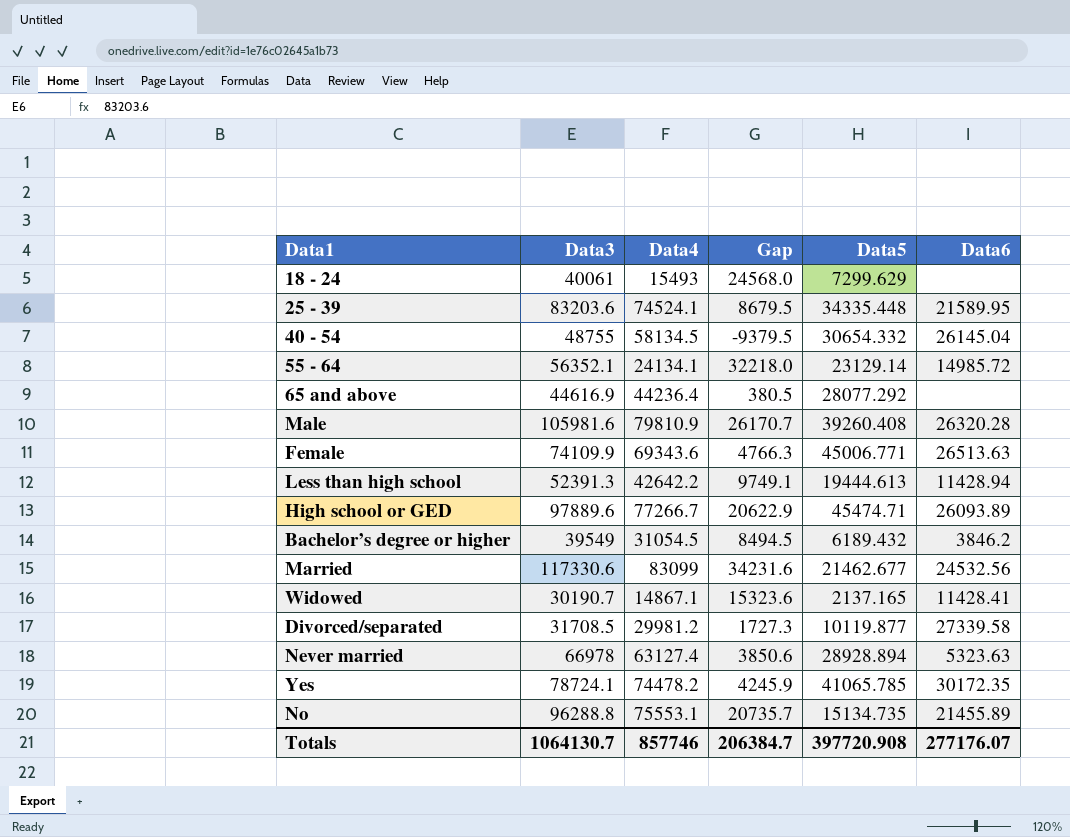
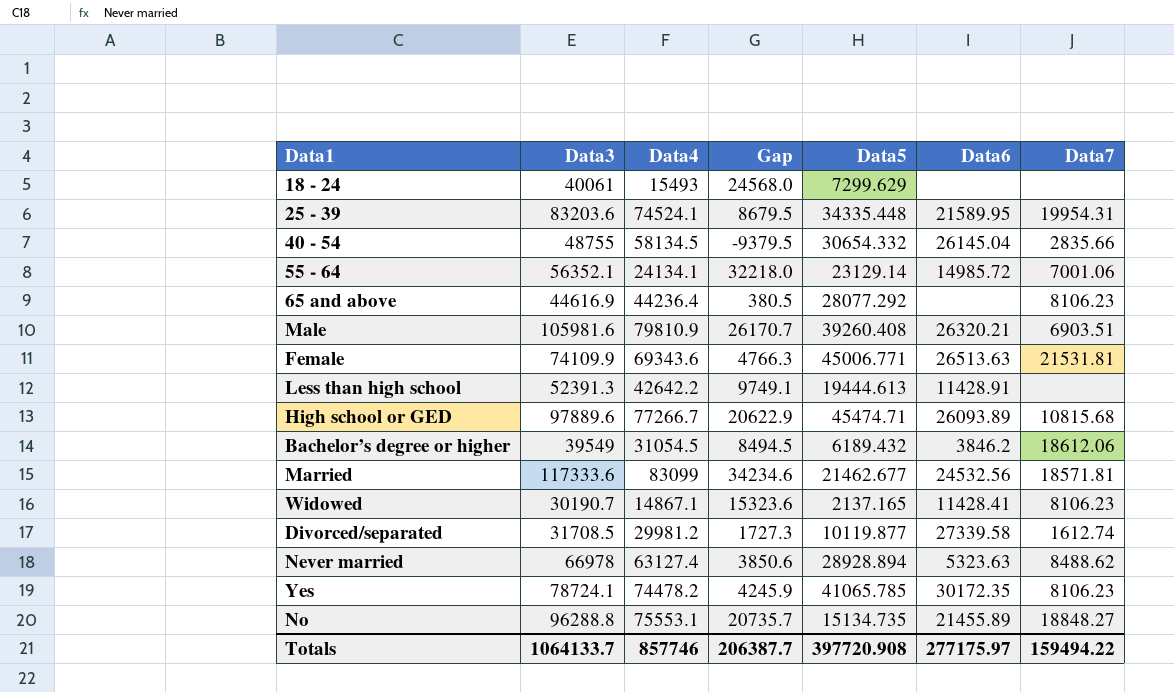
column Data7 | position: none -> 7
Male | Data6: 26320.28 -> 26320.21
Less than high school | Data6: 11428.94 -> 11428.91
Married | Data3: 117330.6 -> 117333.6
Married | Gap: 34231.6 -> 34234.6
Totals | Data3: 1064130.7 -> 1064133.7
Totals | Gap: 206384.7 -> 206387.7
Totals | Data6: 277176.07 -> 277175.97

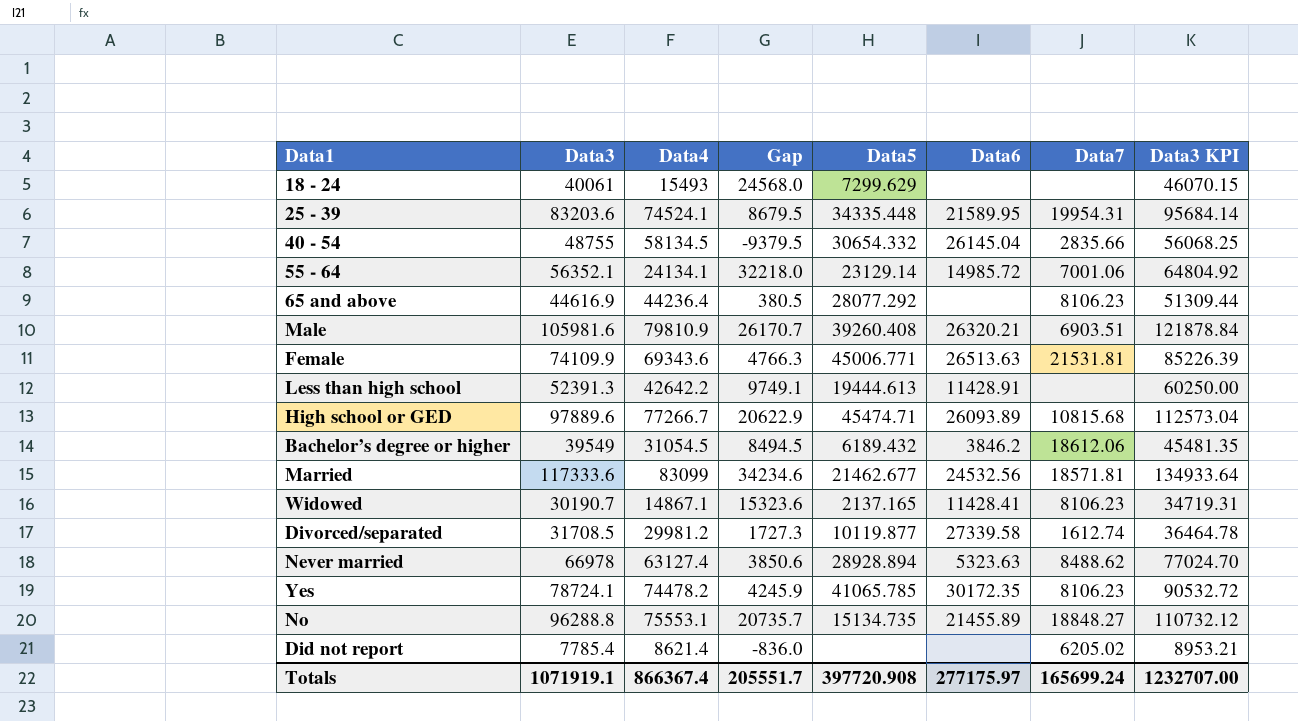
column Data3 KPI | formula: none -> [Data3] * 1.15
row Did not report: none -> 7785.4 | 8621.4 | -836.0 | none | none | 6205.02 | 8953.21
Totals | Data3: 1064133.7 -> 1071919.1
Totals | Data4: 857746 -> 866367.4
Totals | Gap: 206387.7 -> 205551.7
Totals | Data7: 159494.22 -> 165699.24

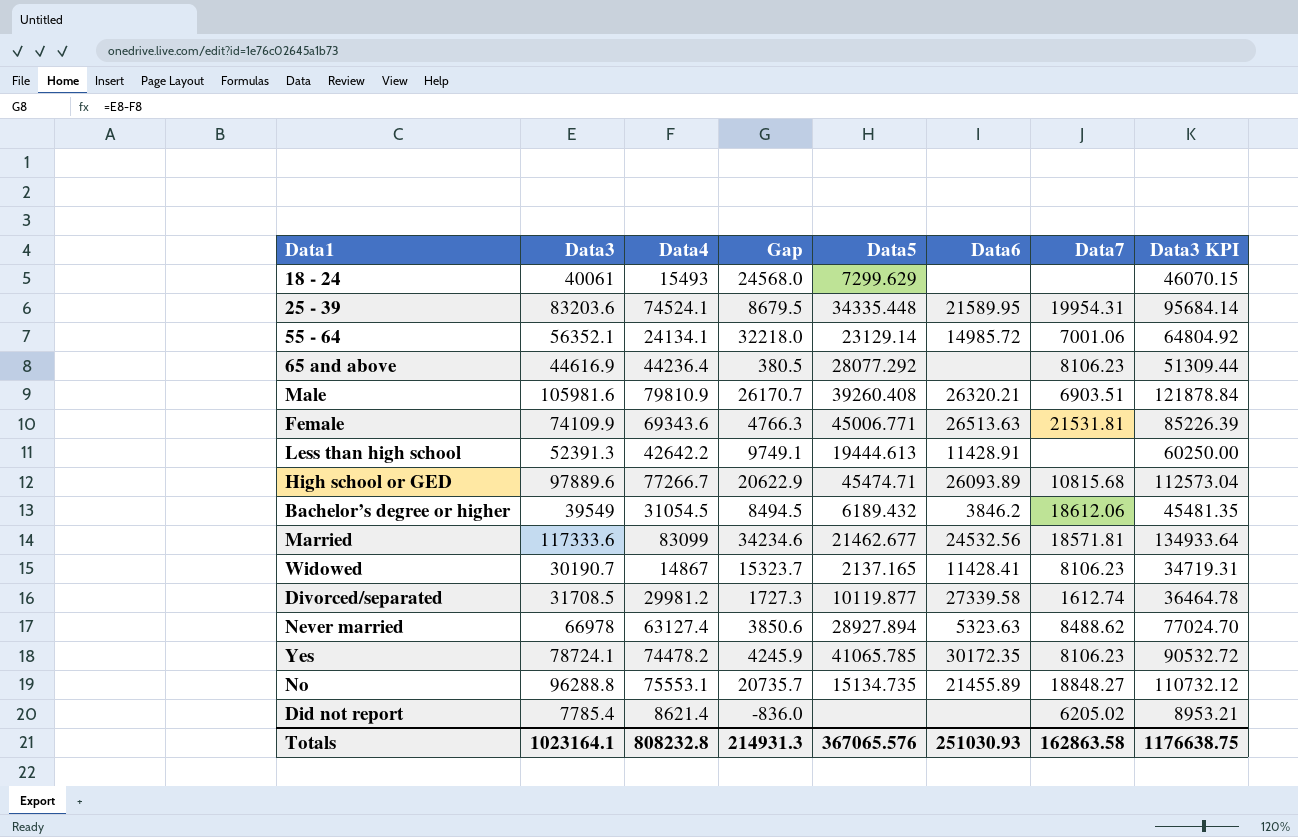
row 40 - 54: 48755 | 58134.5 | -9379.5 | 30654.332 | 26145.04 | 2835.66 | 56068.25 -> none
Widowed | Data4: 14867.1 -> 14867
Widowed | Gap: 15323.6 -> 15323.7
Never married | Data5: 28928.894 -> 28927.894
Totals | Data3: 1071919.1 -> 1023164.1
Totals | Data4: 866367.4 -> 808232.8
Totals | Gap: 205551.7 -> 214931.3
Totals | Data5: 397720.908 -> 367065.576
Totals | Data6: 277175.97 -> 251030.93
Totals | Data7: 165699.24 -> 162863.58
Totals | Data3 KPI: 1232707.00 -> 1176638.75

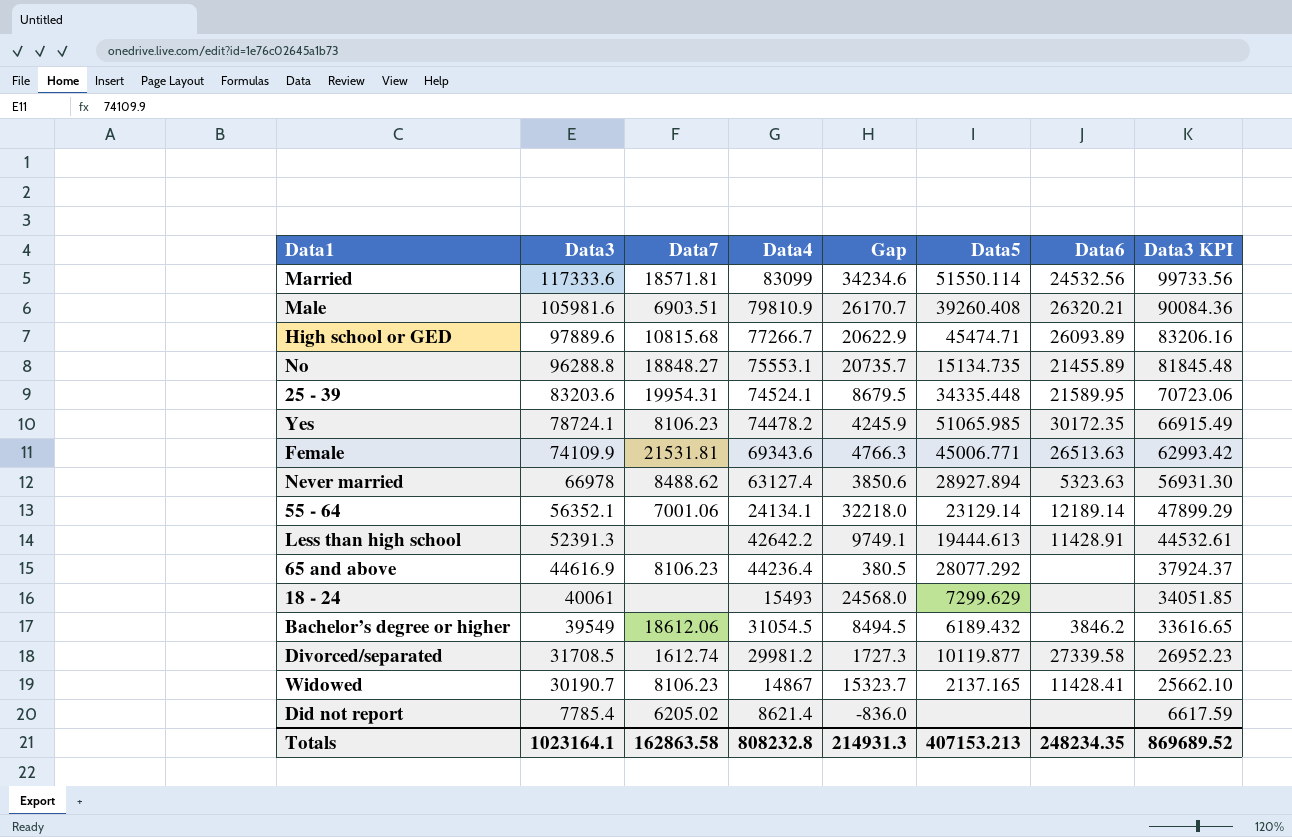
row order: none -> Data3 descending
column Data7 | position: 7 -> 3
column Data3 KPI | formula: [Data3] * 1.15 -> [Data3] * 0.85
Married | Data5: 21462.677 -> 51550.114
Yes | Data5: 41065.785 -> 51065.985
55 - 64 | Data6: 14985.72 -> 12189.14
Totals | Data5: 367065.576 -> 407153.213
Totals | Data6: 251030.93 -> 248234.35
Totals | Data3 KPI: 1176638.75 -> 869689.52

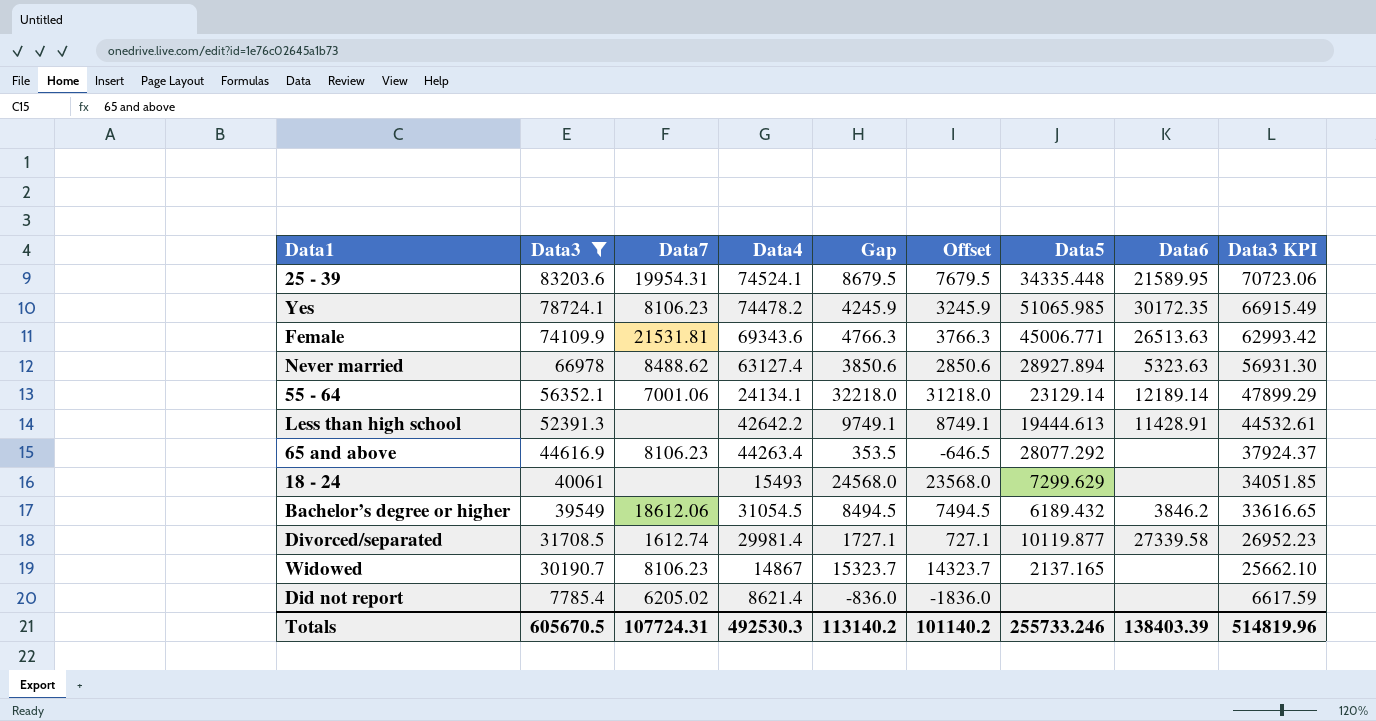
filter: none -> Data3 <= 83203.6
column Offset | formula: none -> [Gap] - 1000
65 and above | Data4: 44236.4 -> 44263.4
65 and above | Gap: 380.5 -> 353.5
Divorced/separated | Data4: 29981.2 -> 29981.4
Divorced/separated | Gap: 1727.3 -> 1727.1
Widowed | Data6: 11428.41 -> none
Totals | Data3: 1023164.1 -> 605670.5
Totals | Data7: 162863.58 -> 107724.31
Totals | Data4: 808232.8 -> 492530.3
Totals | Gap: 214931.3 -> 113140.2
Totals | Data5: 407153.213 -> 255733.246
Totals | Data6: 248234.35 -> 138403.39
Totals | Data3 KPI: 869689.52 -> 514819.96

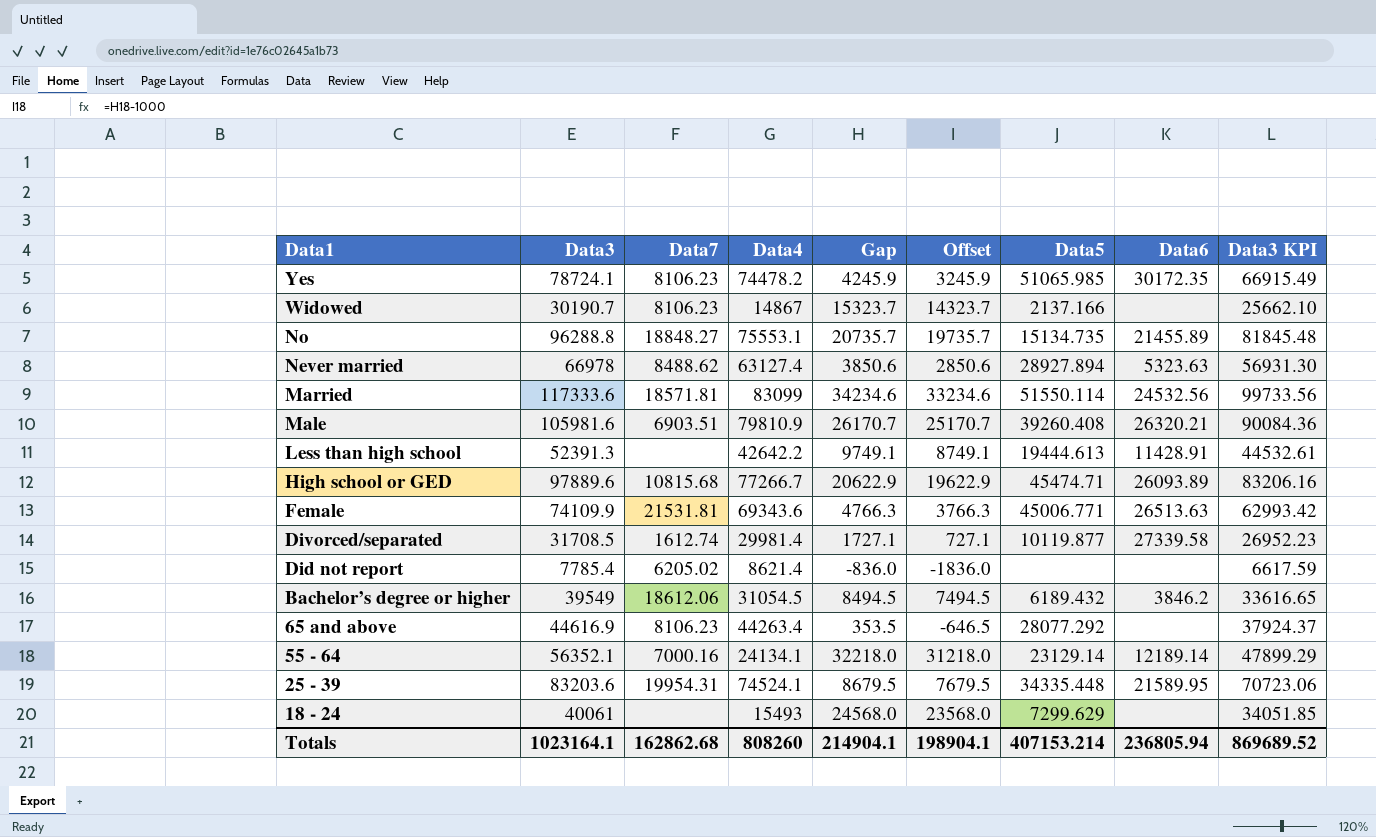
filter: Data3 <= 83203.6 -> none
row order: Data3 descending -> Data1 descending
Widowed | Data5: 2137.165 -> 2137.166
55 - 64 | Data7: 7001.06 -> 7000.16
Totals | Data3: 605670.5 -> 1023164.1
Totals | Data7: 107724.31 -> 162862.68
Totals | Data4: 492530.3 -> 808260
Totals | Gap: 113140.2 -> 214904.1
Totals | Offset: 101140.2 -> 198904.1
Totals | Data5: 255733.246 -> 407153.214
Totals | Data6: 138403.39 -> 236805.94
Totals | Data3 KPI: 514819.96 -> 869689.52

